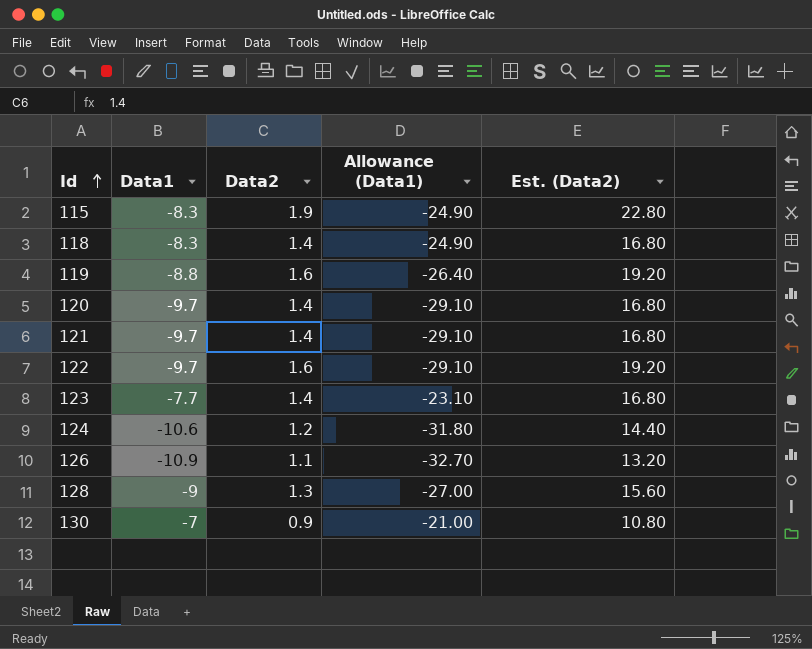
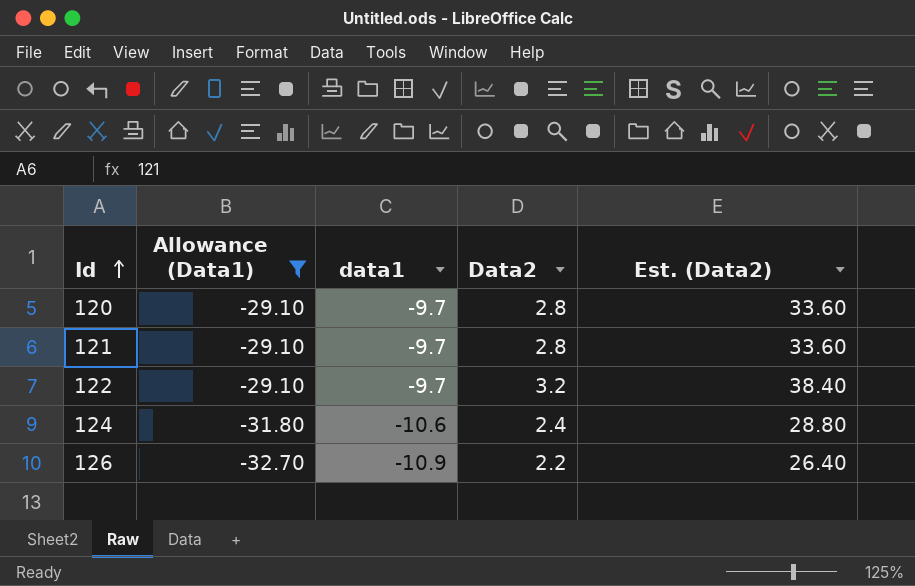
filter: none -> Allowance (Data1) <= -29.10
column Allowance (Data1) | position: 4 -> 2
column name: Data1 -> data1
120 | Data2: 1.4 -> 2.8
120 | Est. (Data2): 16.80 -> 33.60
121 | Data2: 1.4 -> 2.8
121 | Est. (Data2): 16.80 -> 33.60
122 | Data2: 1.6 -> 3.2
122 | Est. (Data2): 19.20 -> 38.40
124 | Data2: 1.2 -> 2.4
124 | Est. (Data2): 14.40 -> 28.80
126 | Data2: 1.1 -> 2.2
126 | Est. (Data2): 13.20 -> 26.40

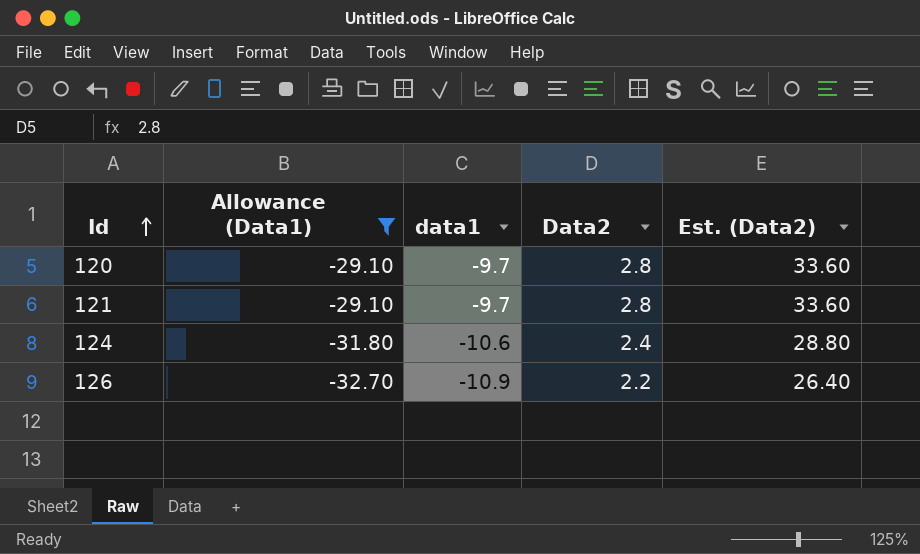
row 122: -29.10 | -9.7 | 3.2 | 38.40 -> none

